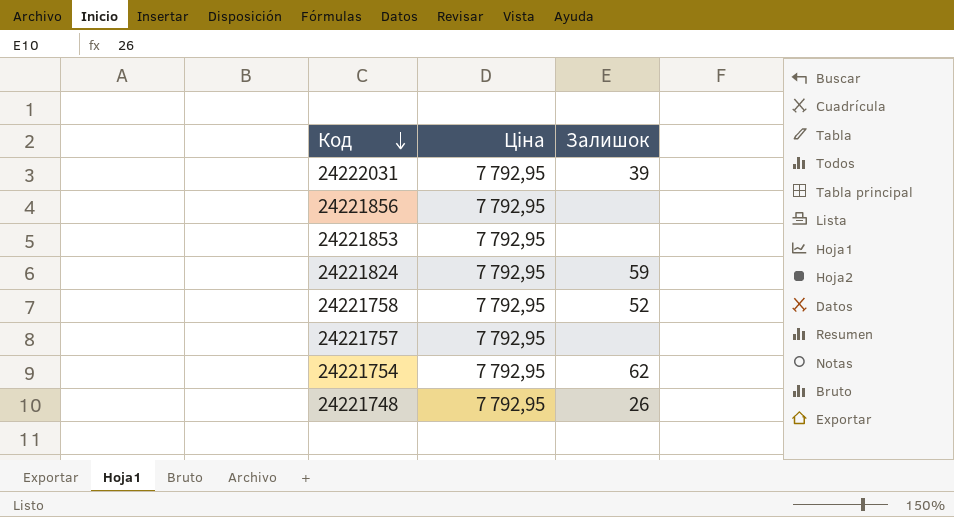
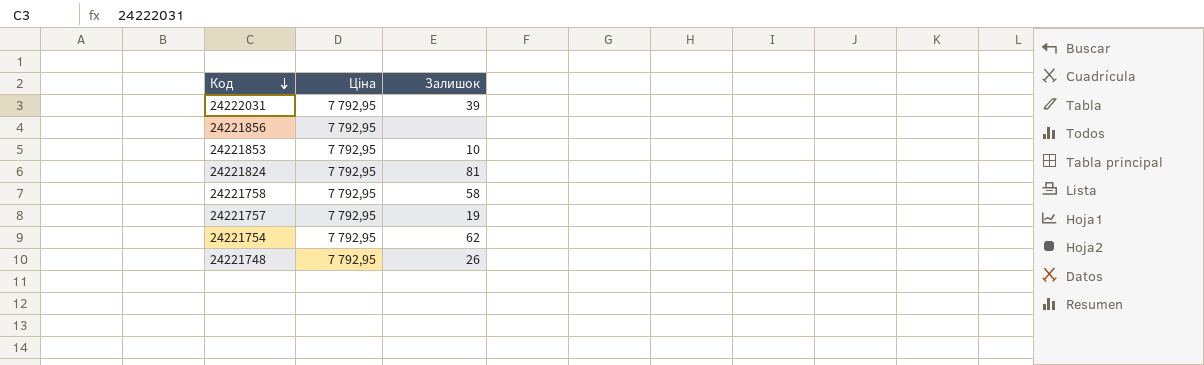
24221853 | Залишок: none -> 10
24221824 | Залишок: 59 -> 81
24221758 | Залишок: 52 -> 58
24221757 | Залишок: none -> 19

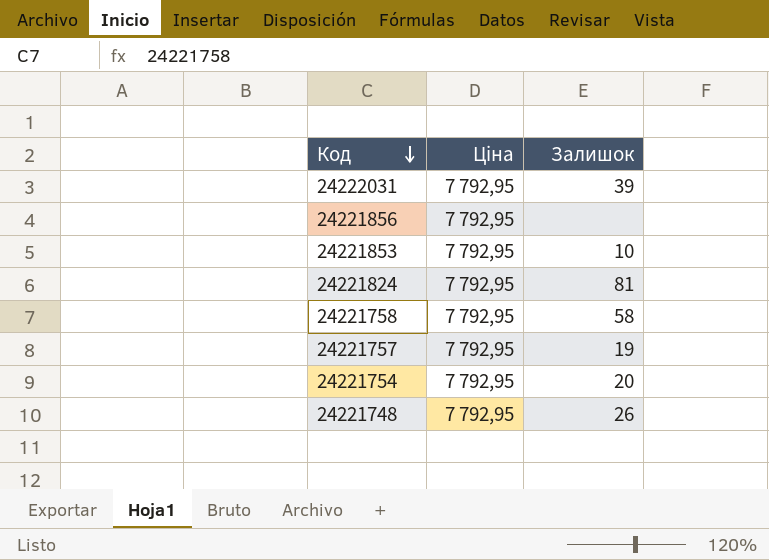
24221754 | Залишок: 62 -> 20

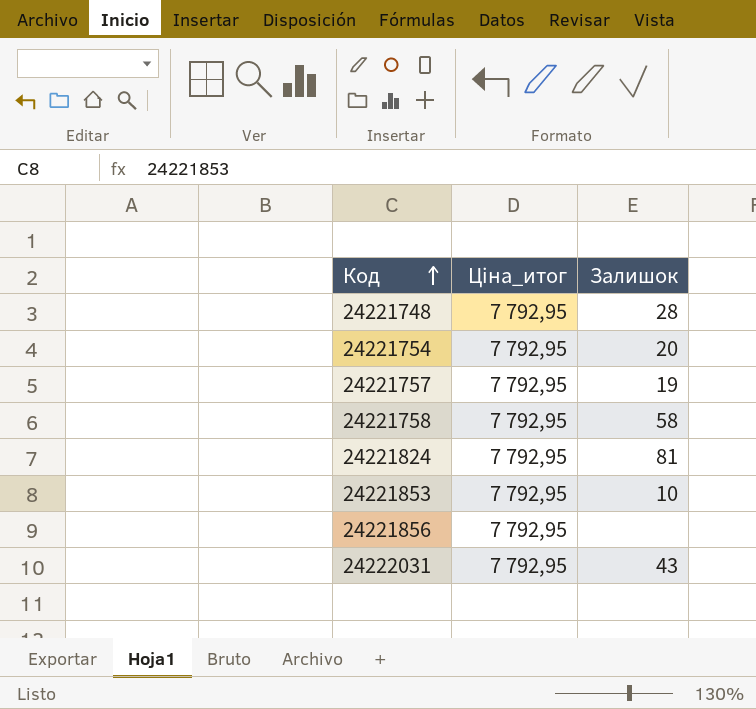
row order: Код descending -> Код ascending
column name: Ціна -> Ціна_итог
24221748 | Залишок: 26 -> 28
24222031 | Залишок: 39 -> 43

